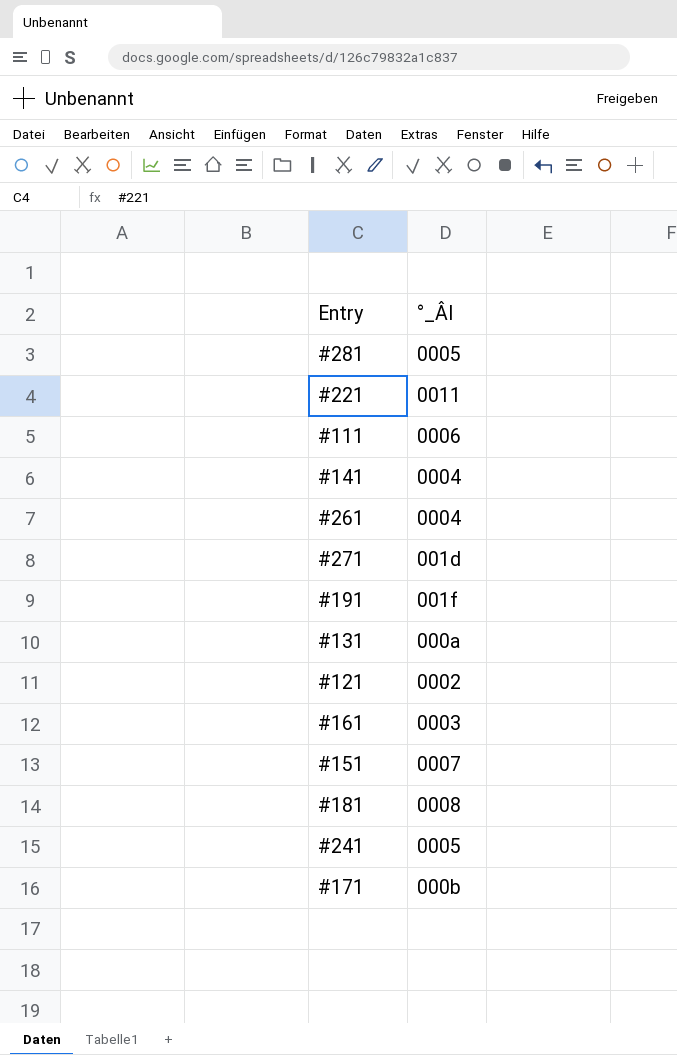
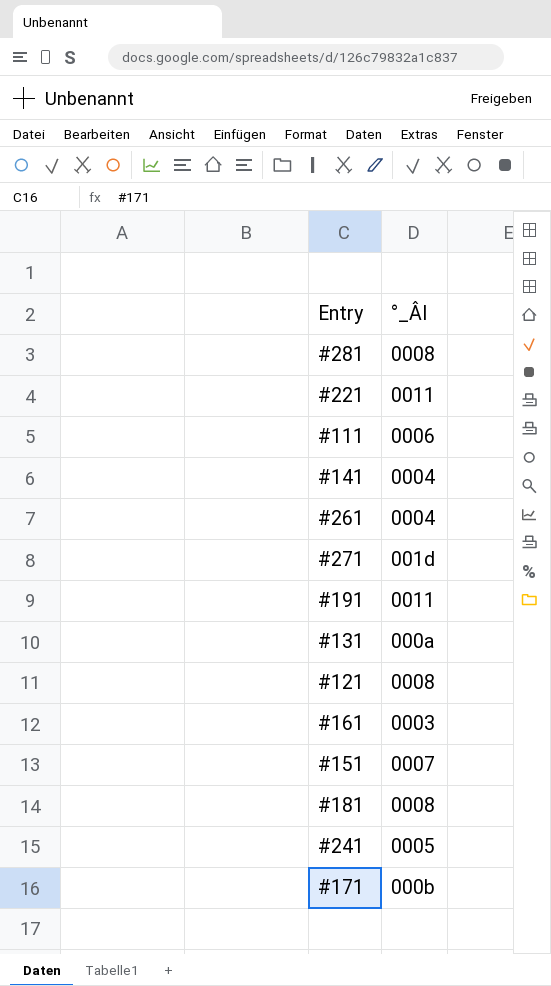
#281 | °_ÂI: 0005 -> 0008
#191 | °_ÂI: 001f -> 0011
#121 | °_ÂI: 0002 -> 0008

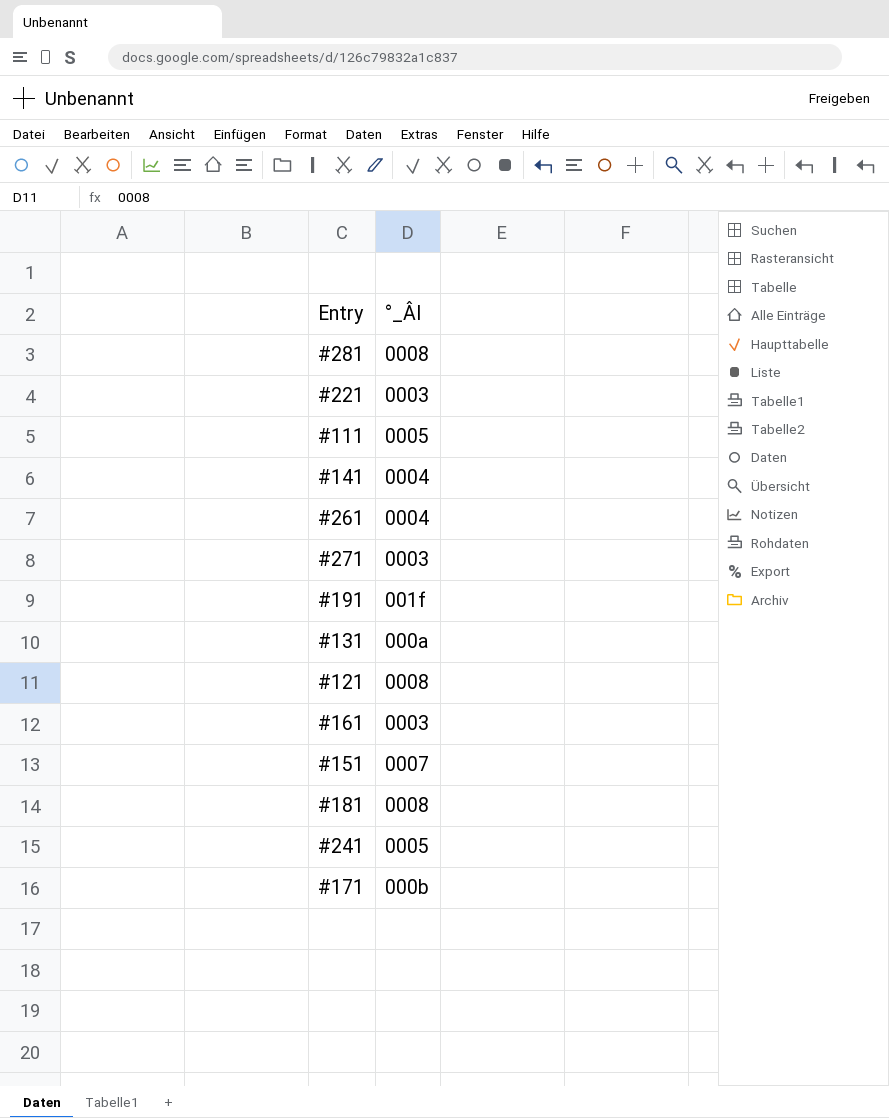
#221 | °_ÂI: 0011 -> 0003
#111 | °_ÂI: 0006 -> 0005
#271 | °_ÂI: 001d -> 0003
#191 | °_ÂI: 0011 -> 001f

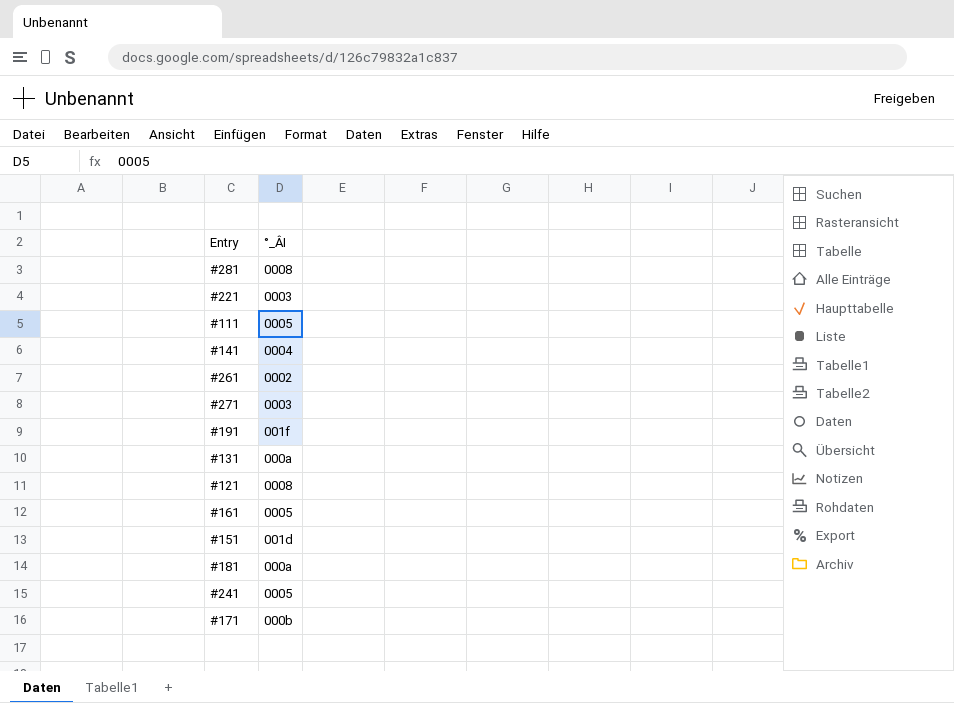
#261 | °_ÂI: 0004 -> 0002
#161 | °_ÂI: 0003 -> 0005
#151 | °_ÂI: 0007 -> 001d
#181 | °_ÂI: 0008 -> 000a

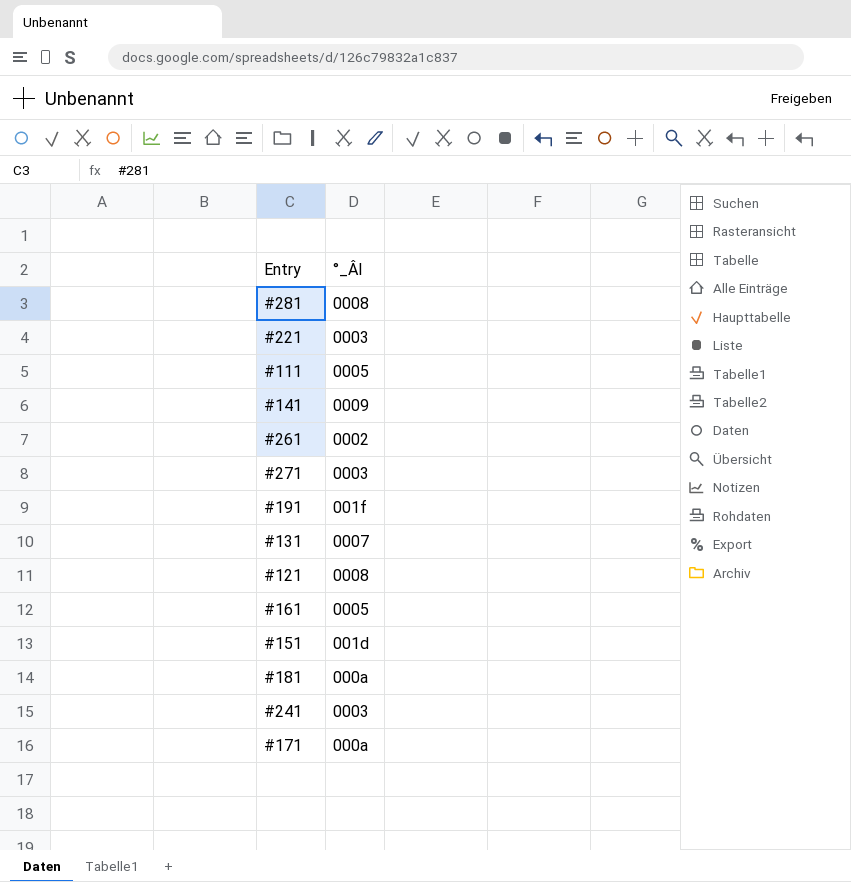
#141 | °_ÂI: 0004 -> 0009
#131 | °_ÂI: 000a -> 0007
#241 | °_ÂI: 0005 -> 0003
#171 | °_ÂI: 000b -> 000a

